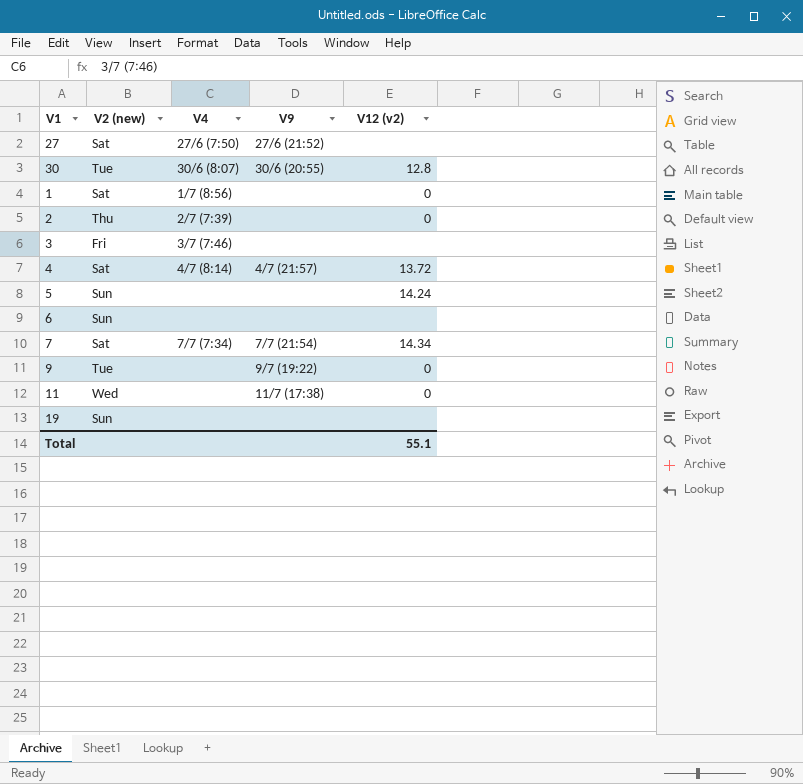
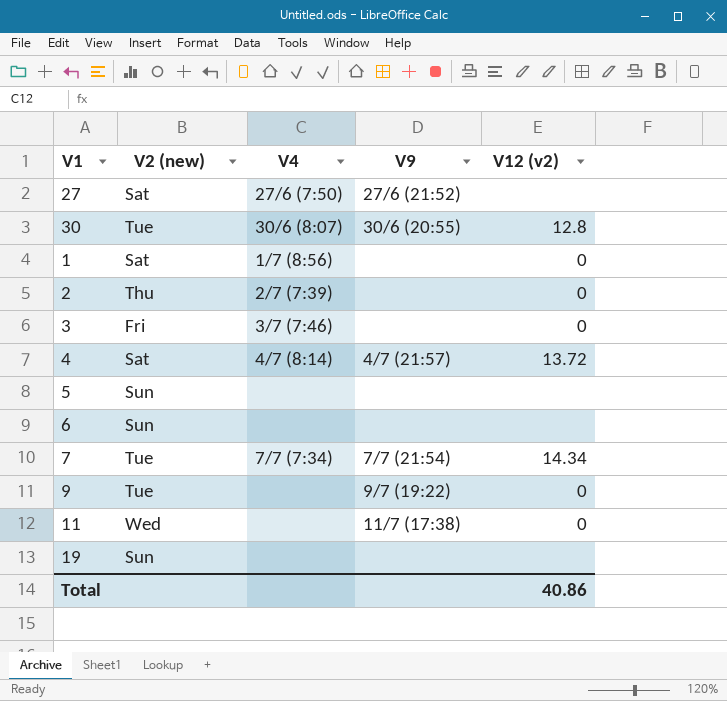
3 | V12 (v2): none -> 0
5 | V12 (v2): 14.24 -> none
7 | V2 (new): Sat -> Tue
Total | V12 (v2): 55.1 -> 40.86

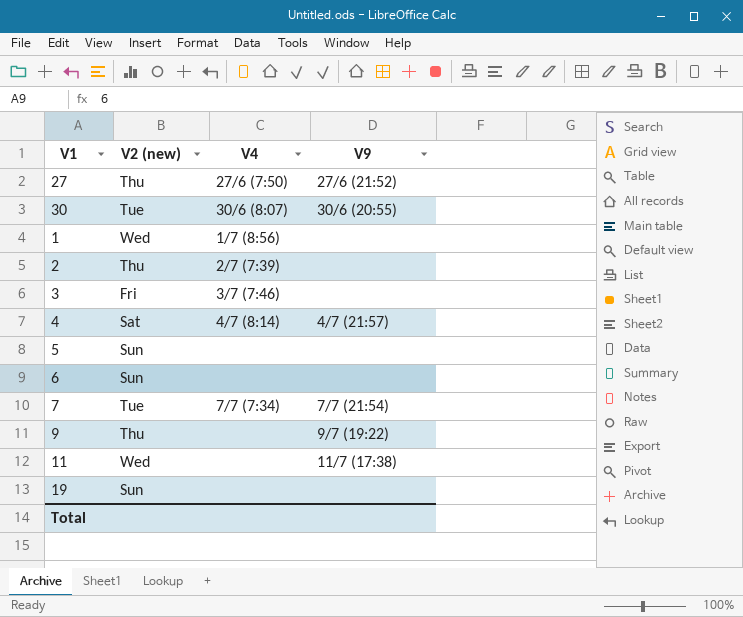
column V12 (v2) | position: 5 -> none
27 | V2 (new): Sat -> Thu
1 | V2 (new): Sat -> Wed
9 | V2 (new): Tue -> Thu

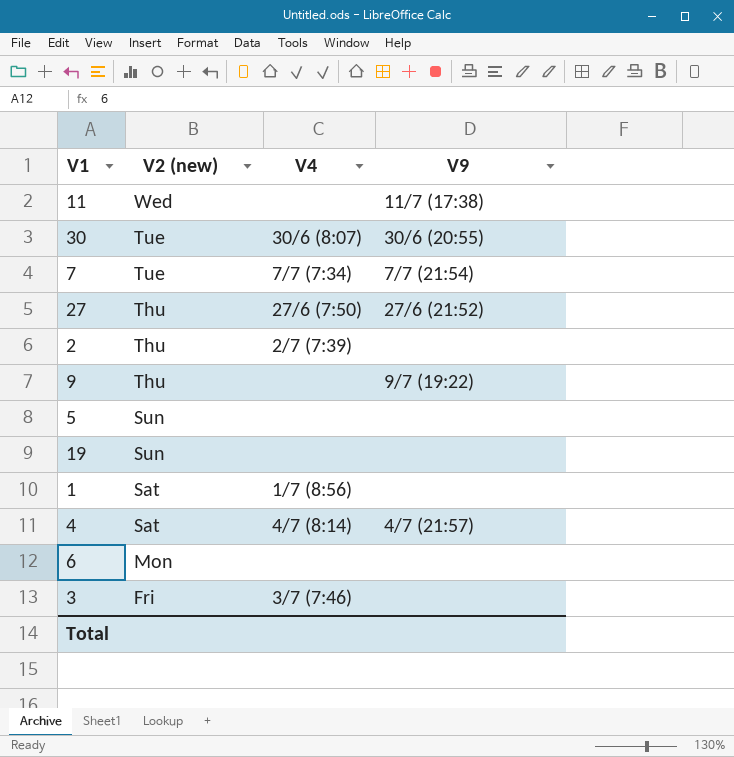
row order: none -> V2 (new) descending
1 | V2 (new): Wed -> Sat
6 | V2 (new): Sun -> Mon

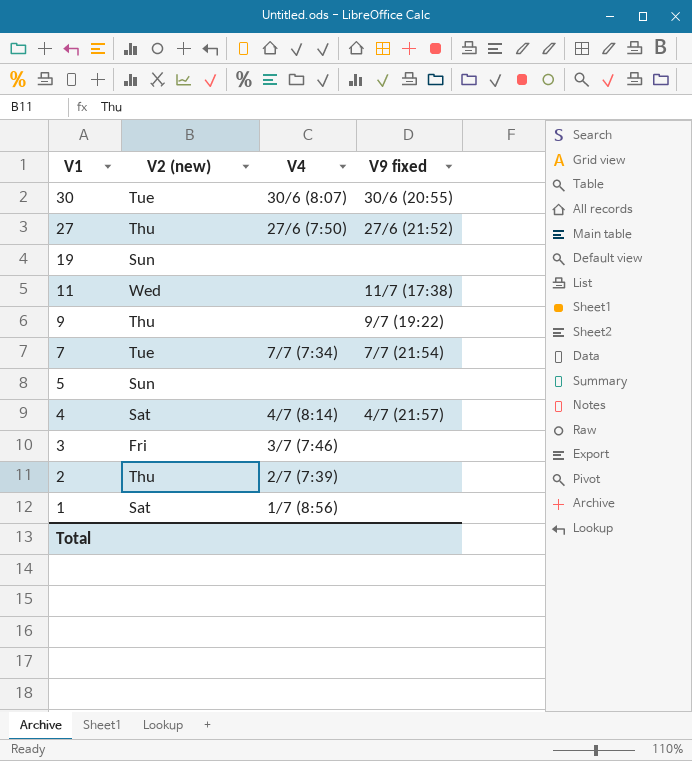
row order: V2 (new) descending -> V1 descending
column name: V9 -> V9 fixed
row 6: Mon | none | none -> none

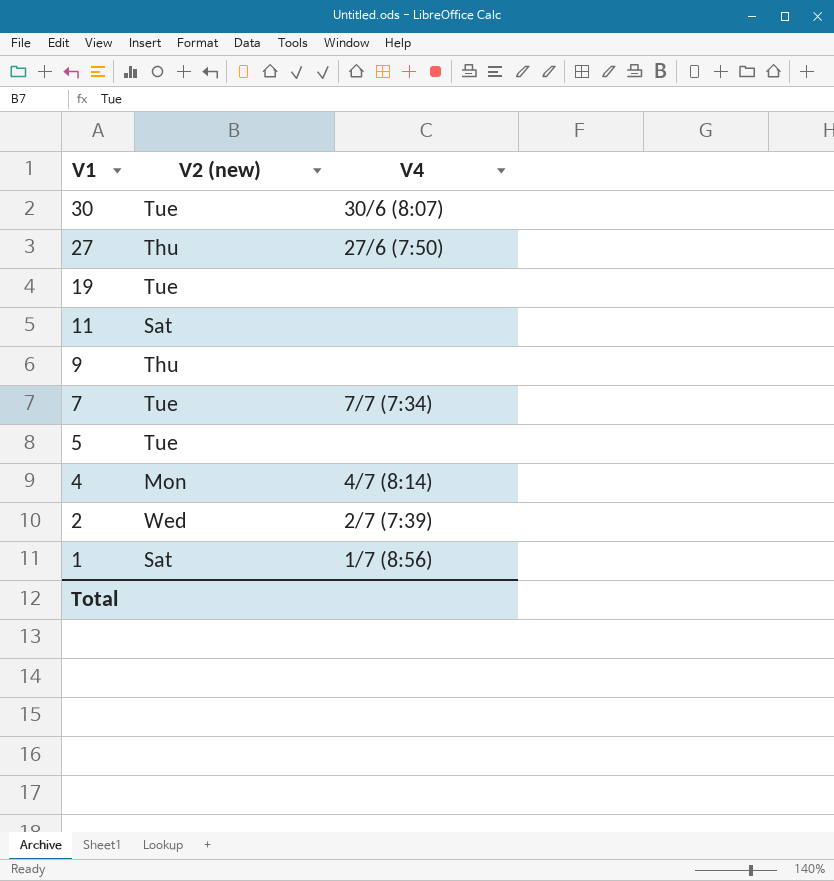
column V9 fixed | position: 4 -> none
row 3: Fri | 3/7 (7:46) | none -> none
19 | V2 (new): Sun -> Tue
11 | V2 (new): Wed -> Sat
5 | V2 (new): Sun -> Tue
4 | V2 (new): Sat -> Mon
2 | V2 (new): Thu -> Wed

